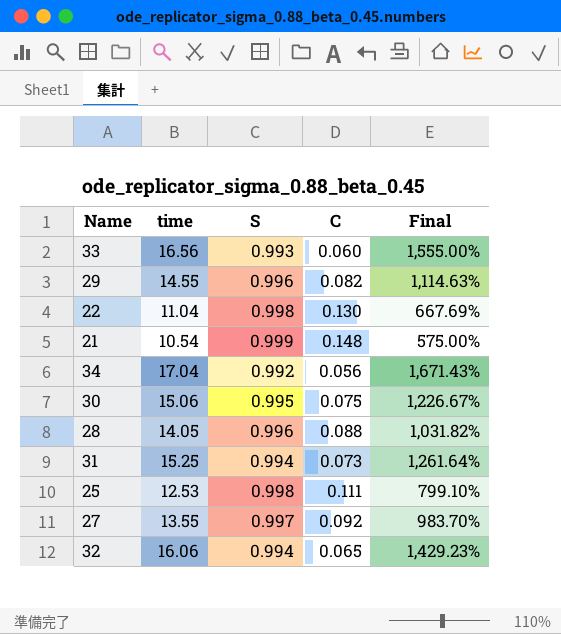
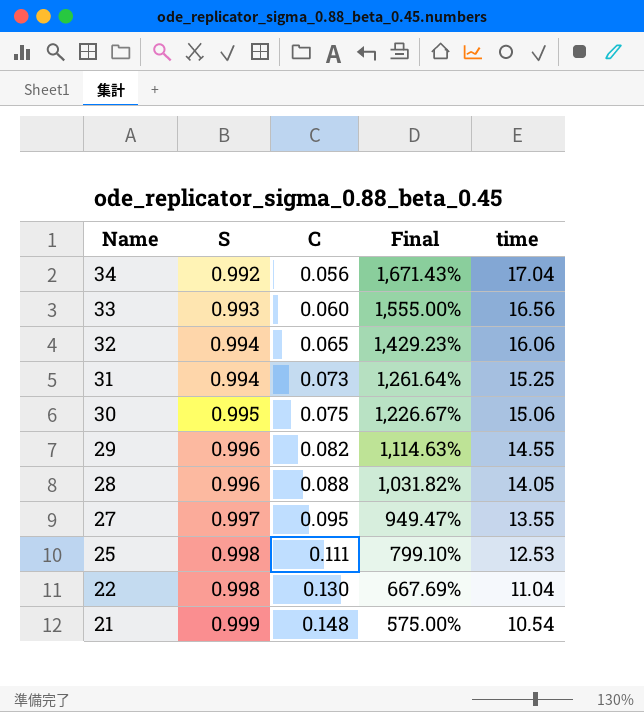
row order: none -> Name descending
column time | position: 2 -> 5
27 | C: 0.092 -> 0.095
27 | Final: 983.70% -> 949.47%

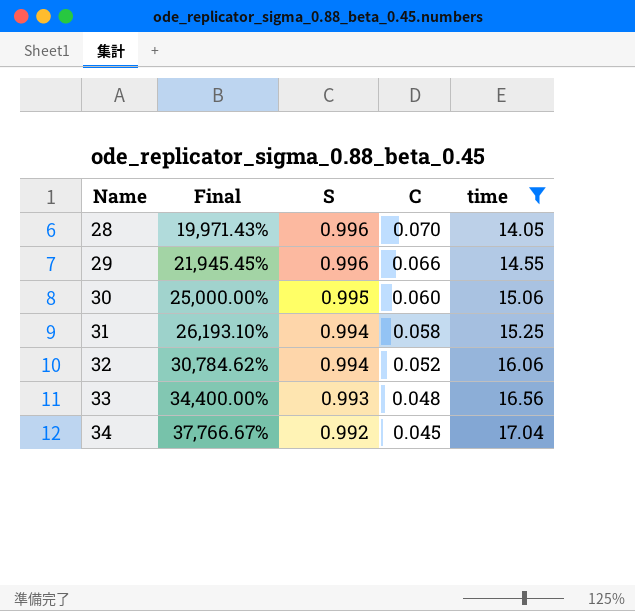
filter: none -> time >= 14.05
row order: Name descending -> Name ascending
column Final | formula: ([S] - [C]) / [C] -> ([time] - [C]) / [C]
column Final | position: 4 -> 2
28 | C: 0.088 -> 0.070
29 | C: 0.082 -> 0.066
30 | C: 0.075 -> 0.060
31 | C: 0.073 -> 0.058
32 | C: 0.065 -> 0.052
33 | C: 0.060 -> 0.048
34 | C: 0.056 -> 0.045

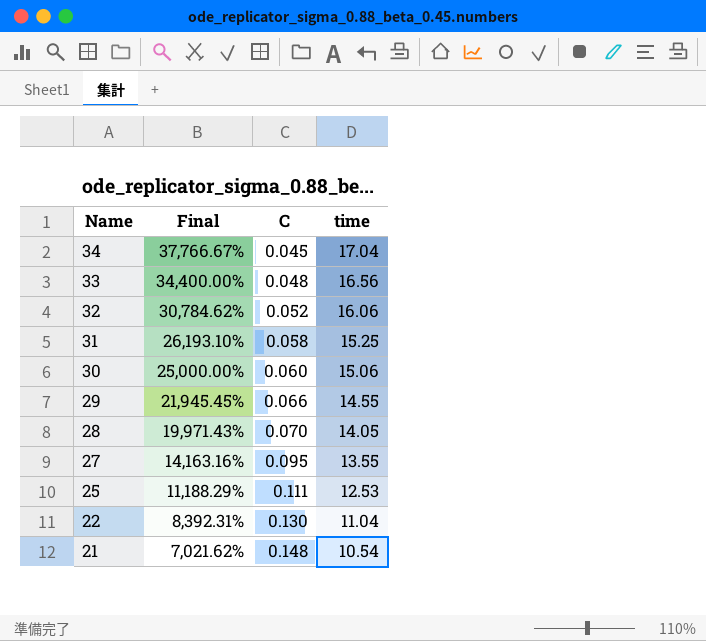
filter: time >= 14.05 -> none
row order: Name ascending -> Name descending
column S | position: 3 -> none

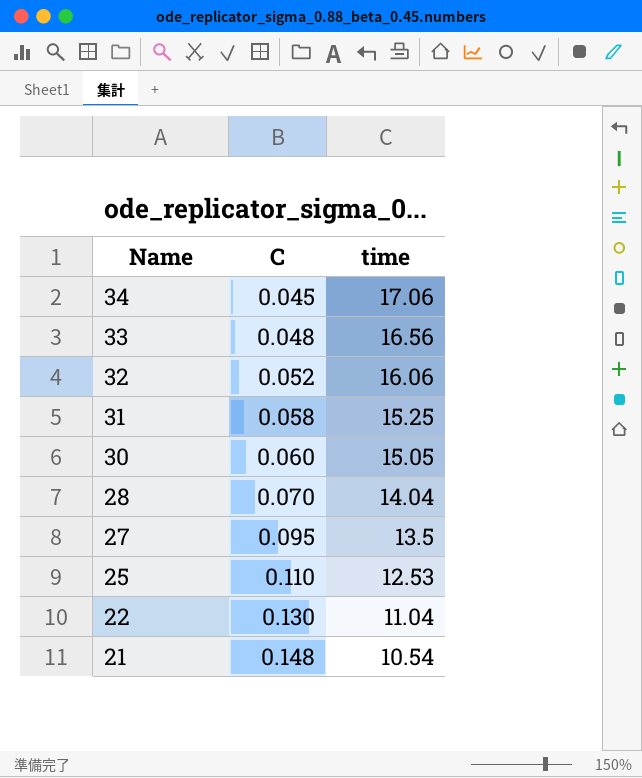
column Final | formula: ([time] - [C]) / [C] -> none
row 29: 21,945.45% | 0.066 | 14.55 -> none
34 | time: 17.04 -> 17.06
30 | time: 15.06 -> 15.05
28 | time: 14.05 -> 14.04
27 | time: 13.55 -> 13.5
25 | C: 0.111 -> 0.110

